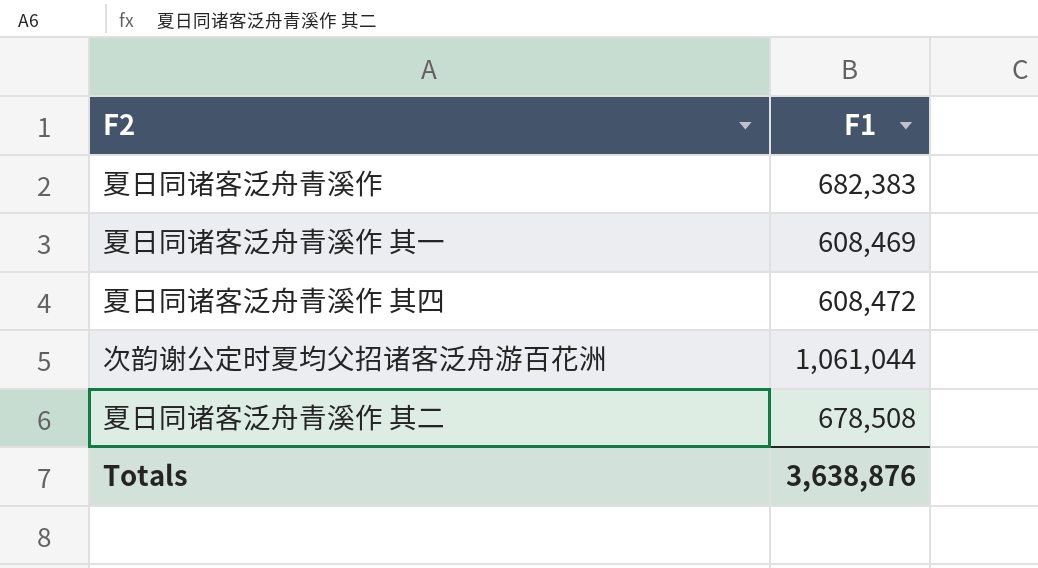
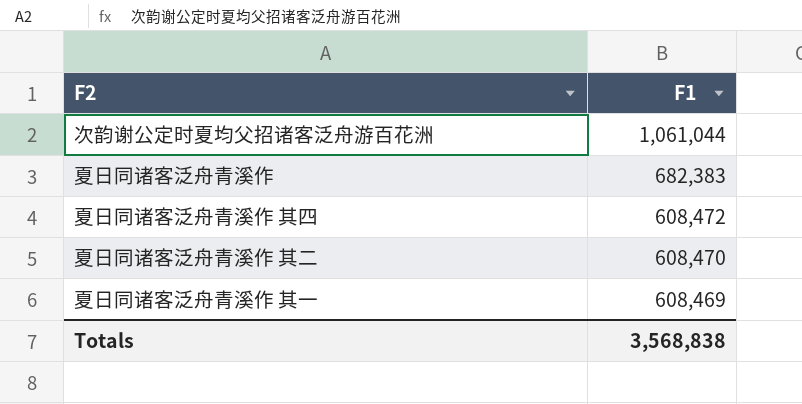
row order: none -> F1 descending
夏日同诸客泛舟青溪作 其二 | F1: 678,508 -> 608,470
Totals | F1: 3,638,876 -> 3,568,838

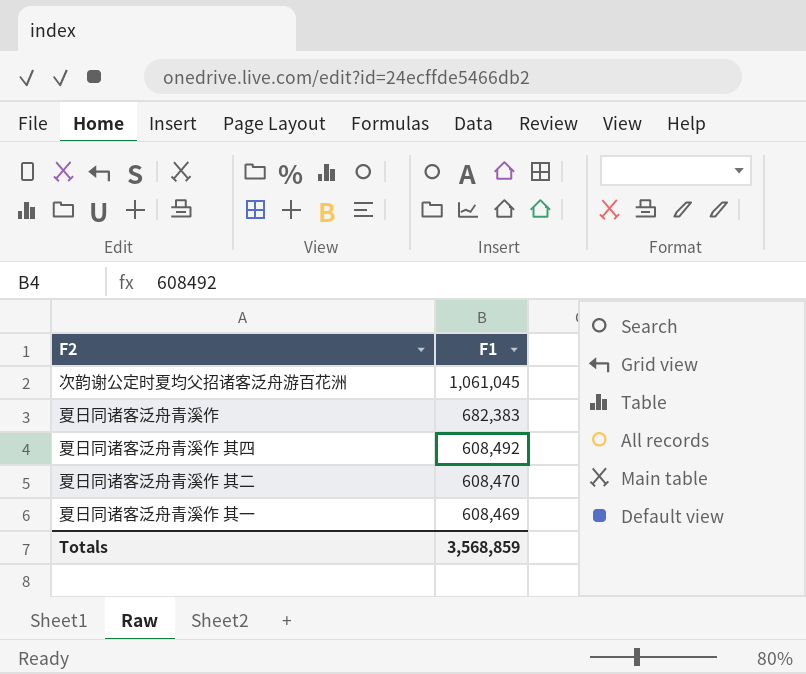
次韵谢公定时夏均父招诸客泛舟游百花洲 | F1: 1,061,044 -> 1,061,045
夏日同诸客泛舟青溪作 其四 | F1: 608,472 -> 608,492
Totals | F1: 3,568,838 -> 3,568,859

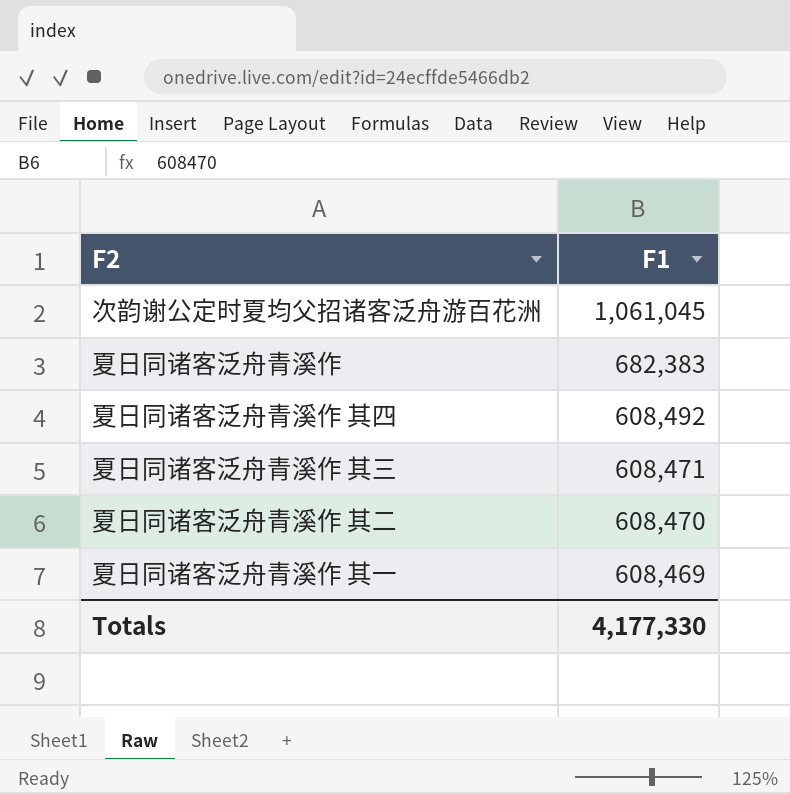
row 夏日同诸客泛舟青溪作 其三: none -> 608,471
Totals | F1: 3,568,859 -> 4,177,330

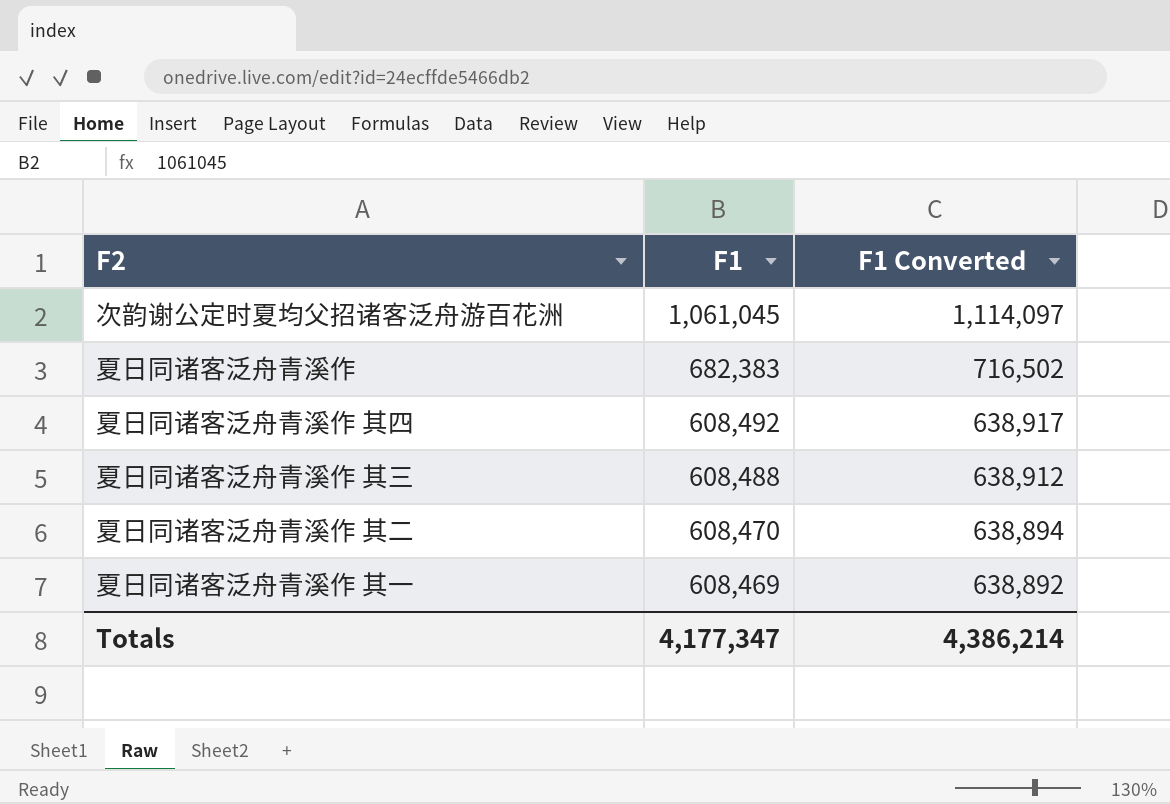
column F1 Converted | formula: none -> [F1] * 1.05
夏日同诸客泛舟青溪作 其三 | F1: 608,471 -> 608,488
Totals | F1: 4,177,330 -> 4,177,347

